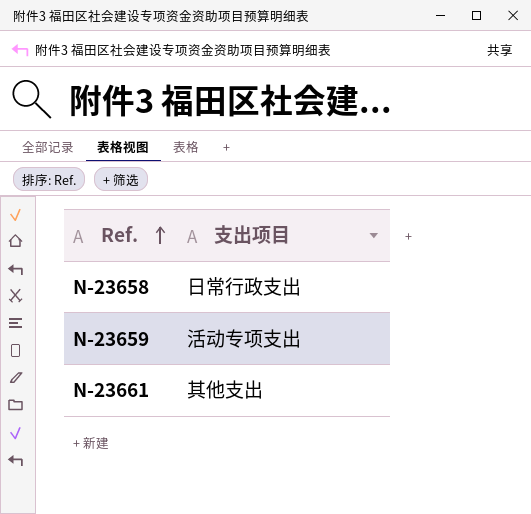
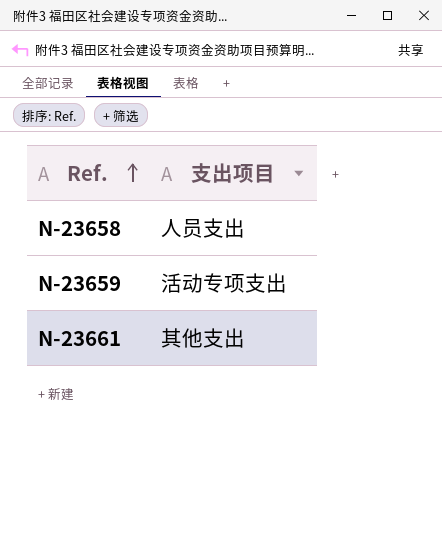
N-23658 | 支出项目: 日常行政支出 -> 人员支出

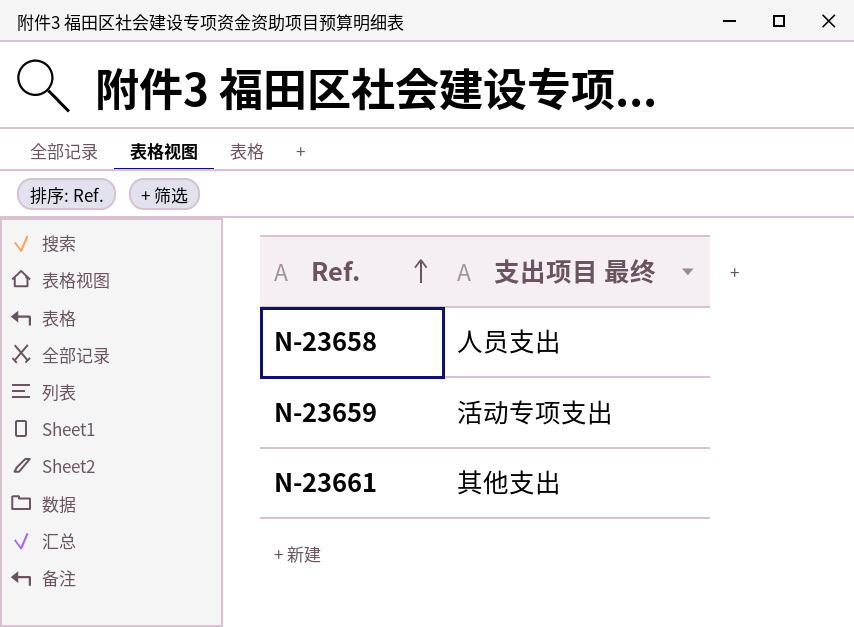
column name: 支出项目 -> 支出项目 最终

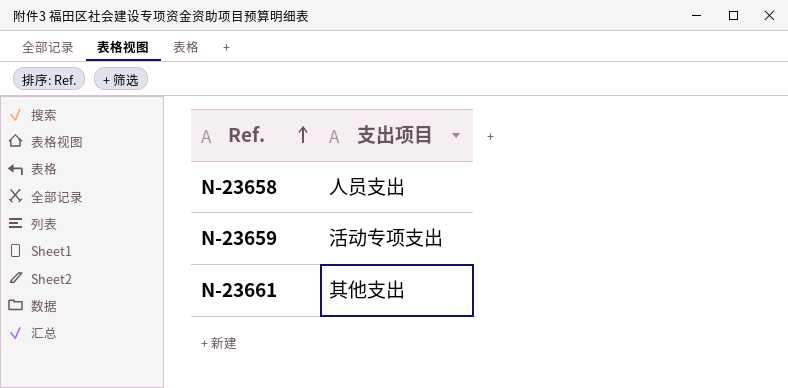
column name: 支出项目 最终 -> 支出项目

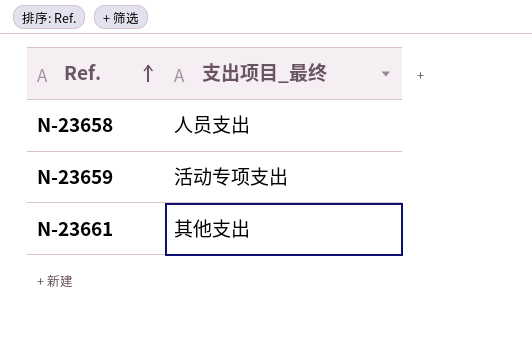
column name: 支出项目 -> 支出项目_最终

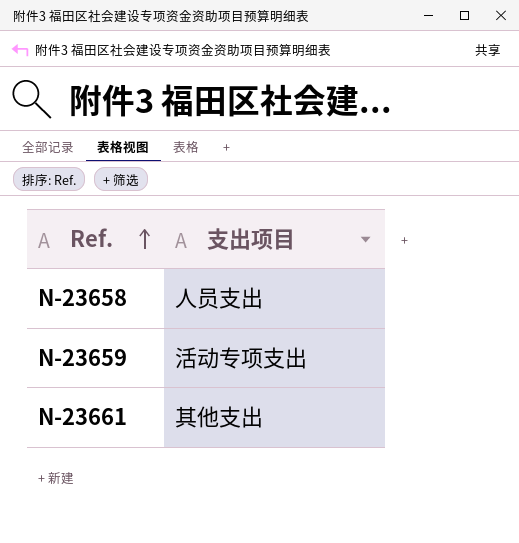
column name: 支出项目_最终 -> 支出项目

